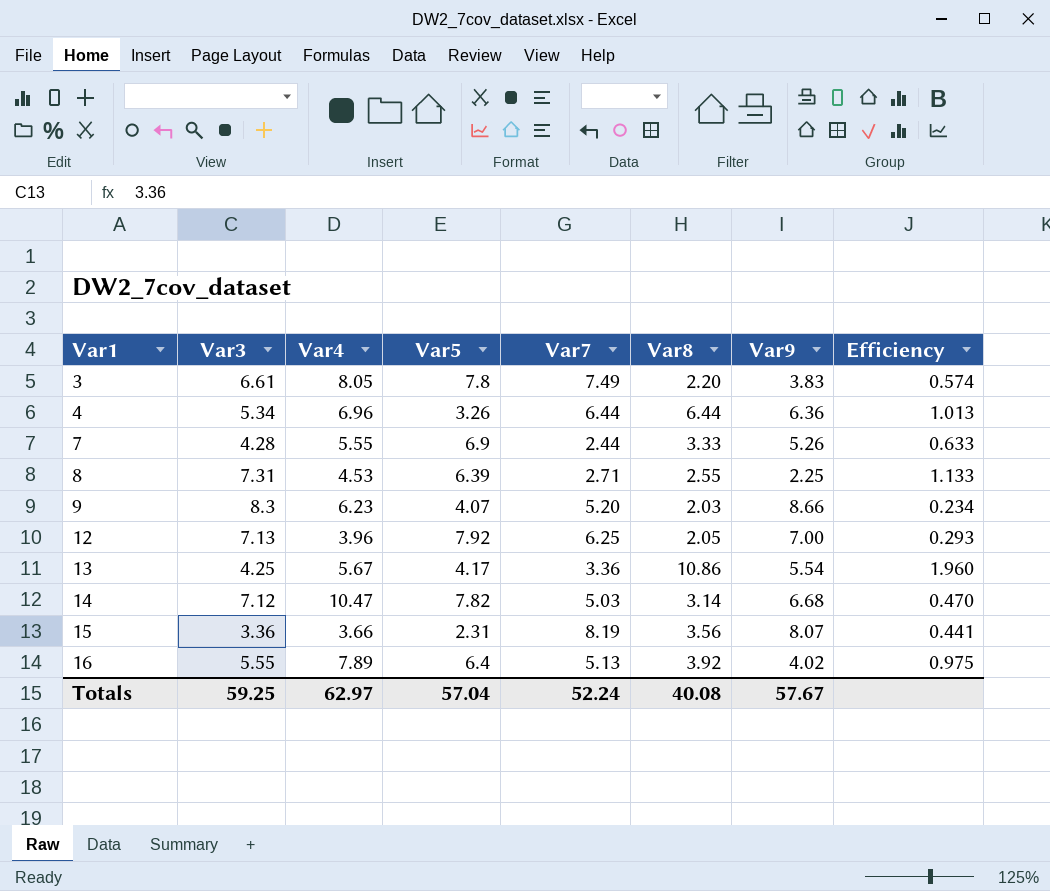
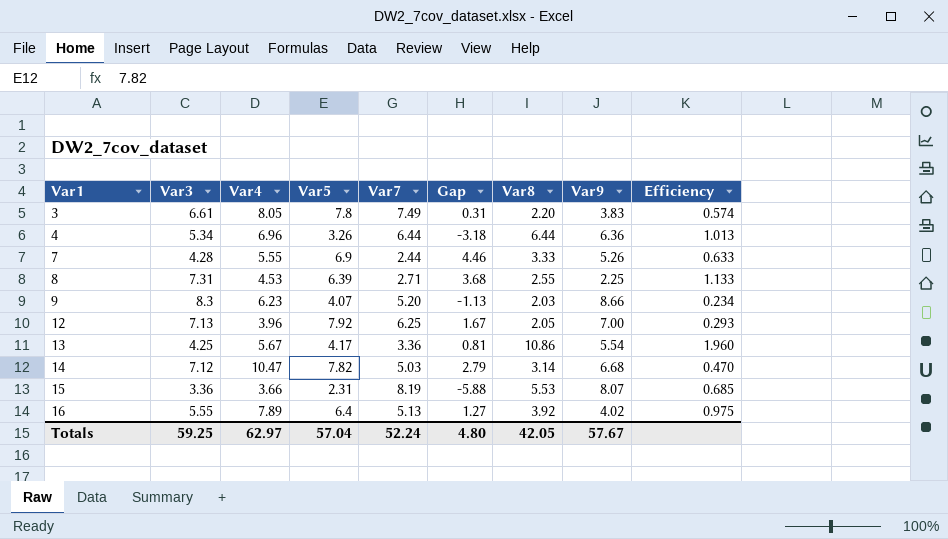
column Gap | formula: none -> [Var5] - [Var7]
15 | Var8: 3.56 -> 5.53
15 | Efficiency: 0.441 -> 0.685
Totals | Var8: 40.08 -> 42.05

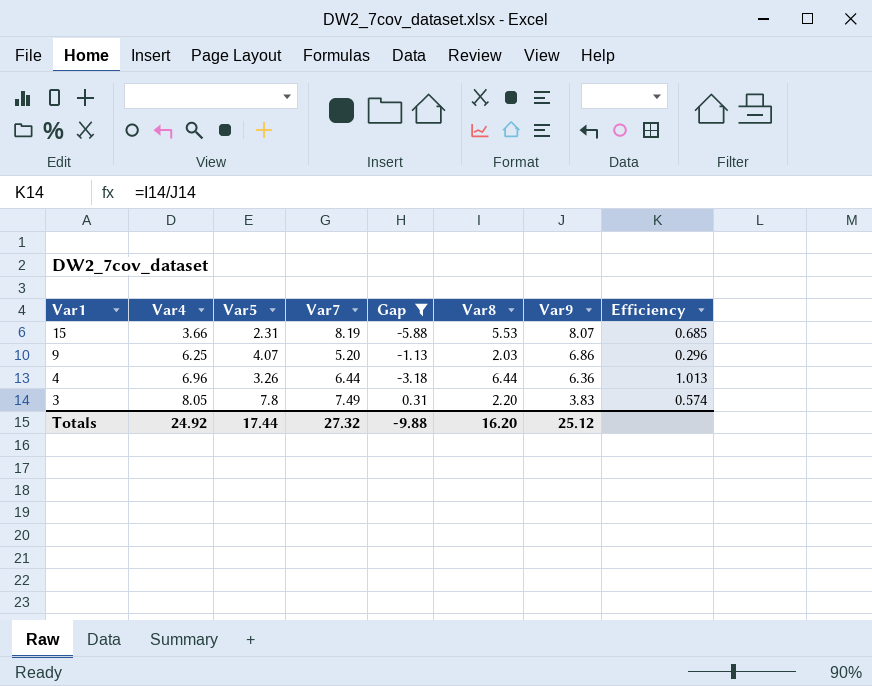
filter: none -> Gap <= 0.31
row order: Var1 ascending -> Var1 descending
column Var3 | position: 2 -> none
9 | Var4: 6.23 -> 6.25
9 | Var9: 8.66 -> 6.86
9 | Efficiency: 0.234 -> 0.296
Totals | Var4: 62.97 -> 24.92
Totals | Var5: 57.04 -> 17.44
Totals | Var7: 52.24 -> 27.32
Totals | Gap: 4.80 -> -9.88
Totals | Var8: 42.05 -> 16.20
Totals | Var9: 57.67 -> 25.12

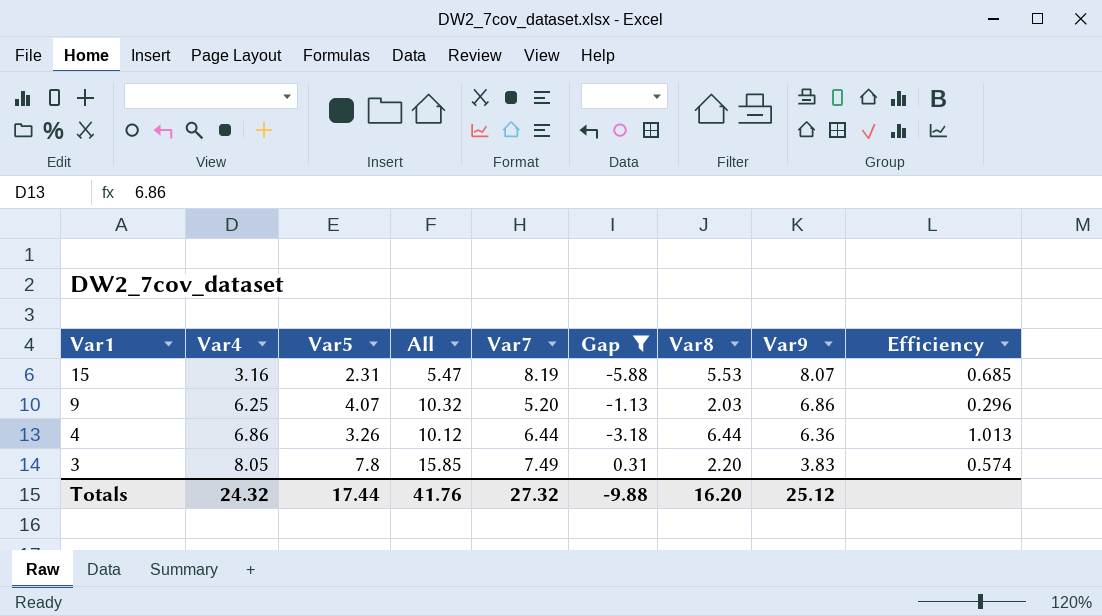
column All | formula: none -> [Var4] + [Var5]
15 | Var4: 3.66 -> 3.16
4 | Var4: 6.96 -> 6.86
Totals | Var4: 24.92 -> 24.32

